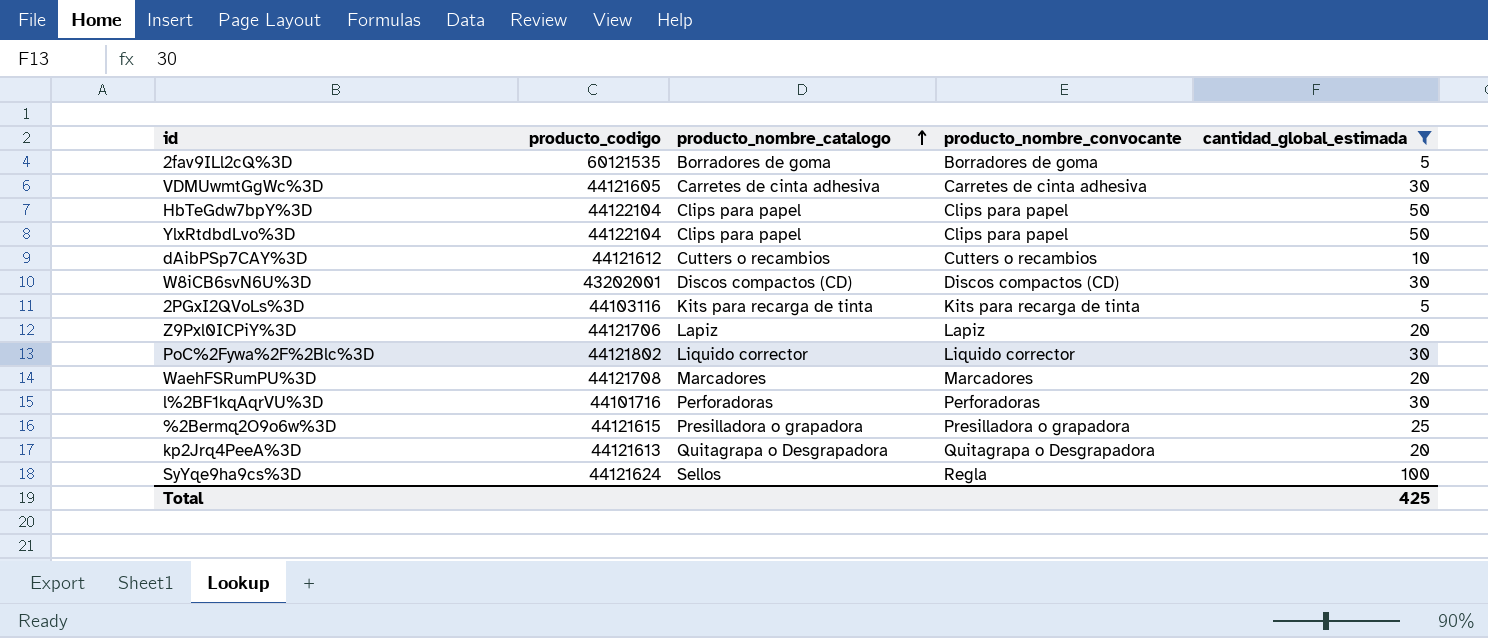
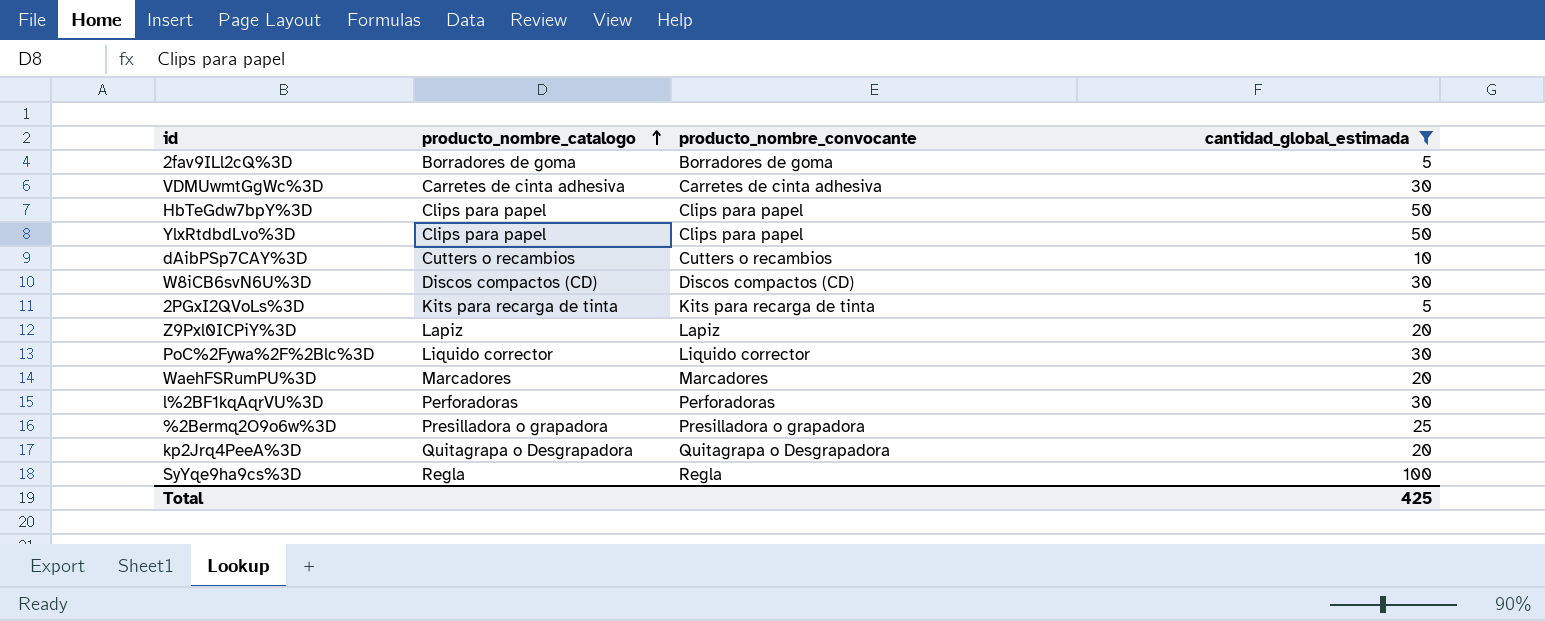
column producto_codigo | position: 2 -> none
SyYqe9ha9cs%3D | producto_nombre_catalogo: Sellos -> Regla

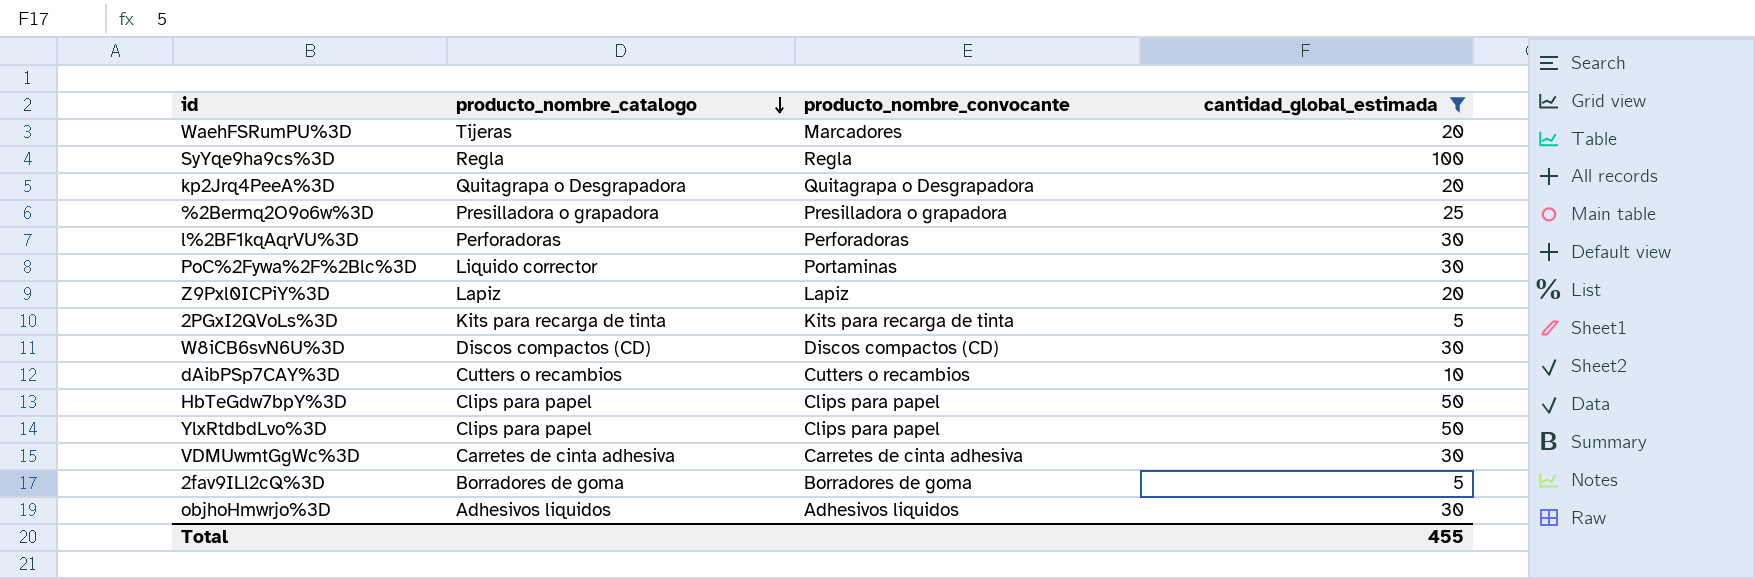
row order: producto_nombre_catalogo ascending -> producto_nombre_catalogo descending
WaehFSRumPU%3D | producto_nombre_catalogo: Marcadores -> Tijeras
PoC%2Fywa%2F%2Blc%3D | producto_nombre_convocante: Liquido corrector -> Portaminas
row objhoHmwrjo%3D: none -> Adhesivos liquidos | Adhesivos liquidos | 30
Total | cantidad_global_estimada: 425 -> 455

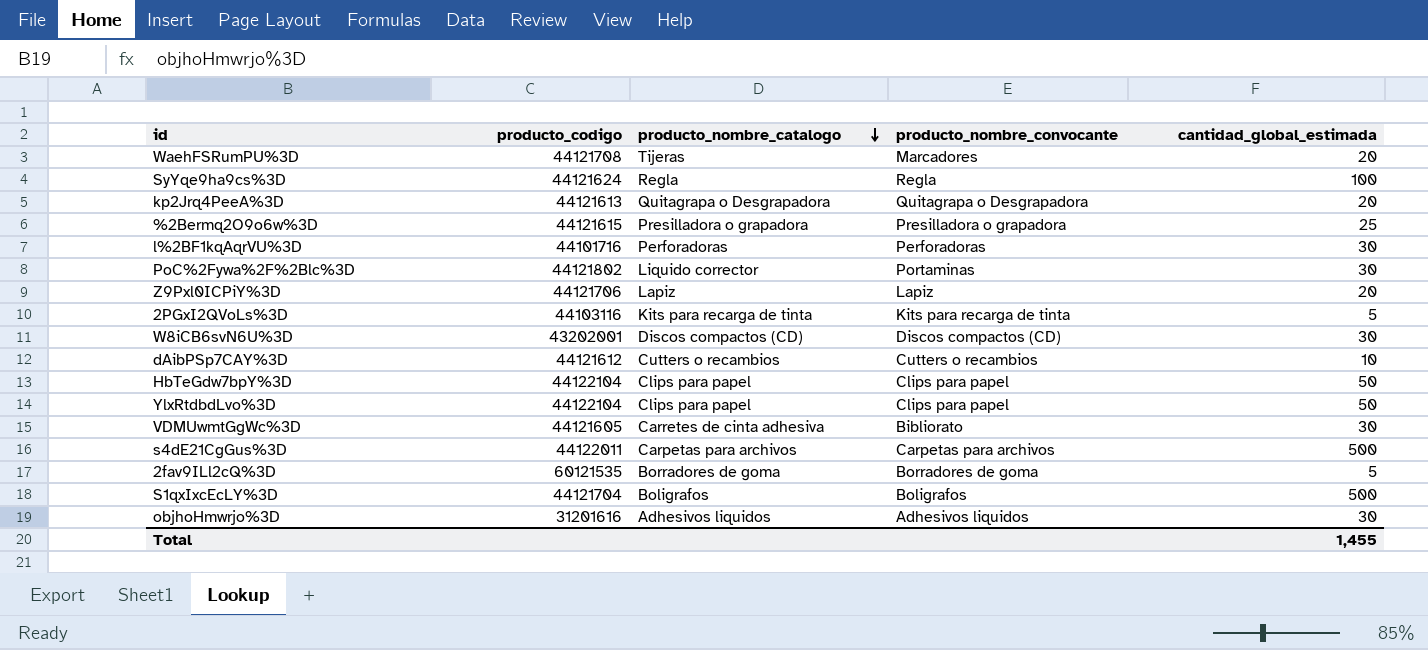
filter: cantidad_global_estimada != 500 -> none
column producto_codigo | position: none -> 2
VDMUwmtGgWc%3D | producto_nombre_convocante: Carretes de cinta adhesiva -> Bibliorato
Total | cantidad_global_estimada: 455 -> 1,455

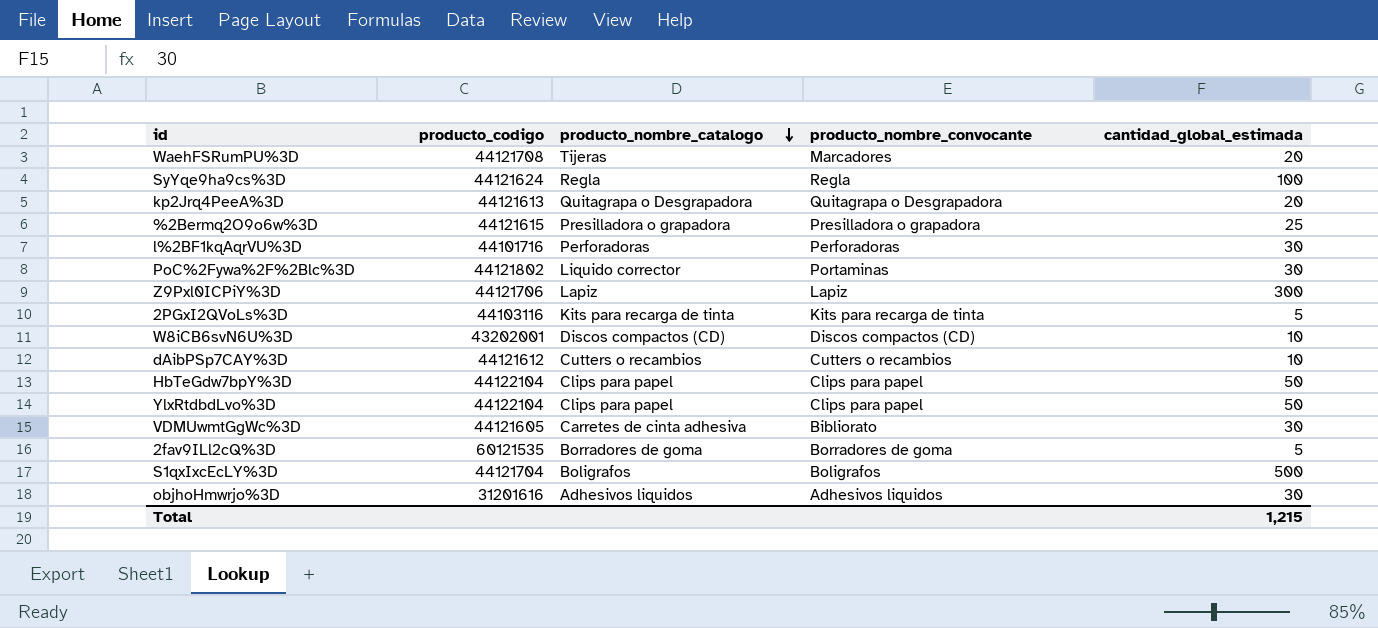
row s4dE21CgGus%3D: 44122011 | Carpetas para archivos | Carpetas para archivos | 500 -> none
Z9Pxl0ICPiY%3D | cantidad_global_estimada: 20 -> 300
W8iCB6svN6U%3D | cantidad_global_estimada: 30 -> 10
Total | cantidad_global_estimada: 1,455 -> 1,215

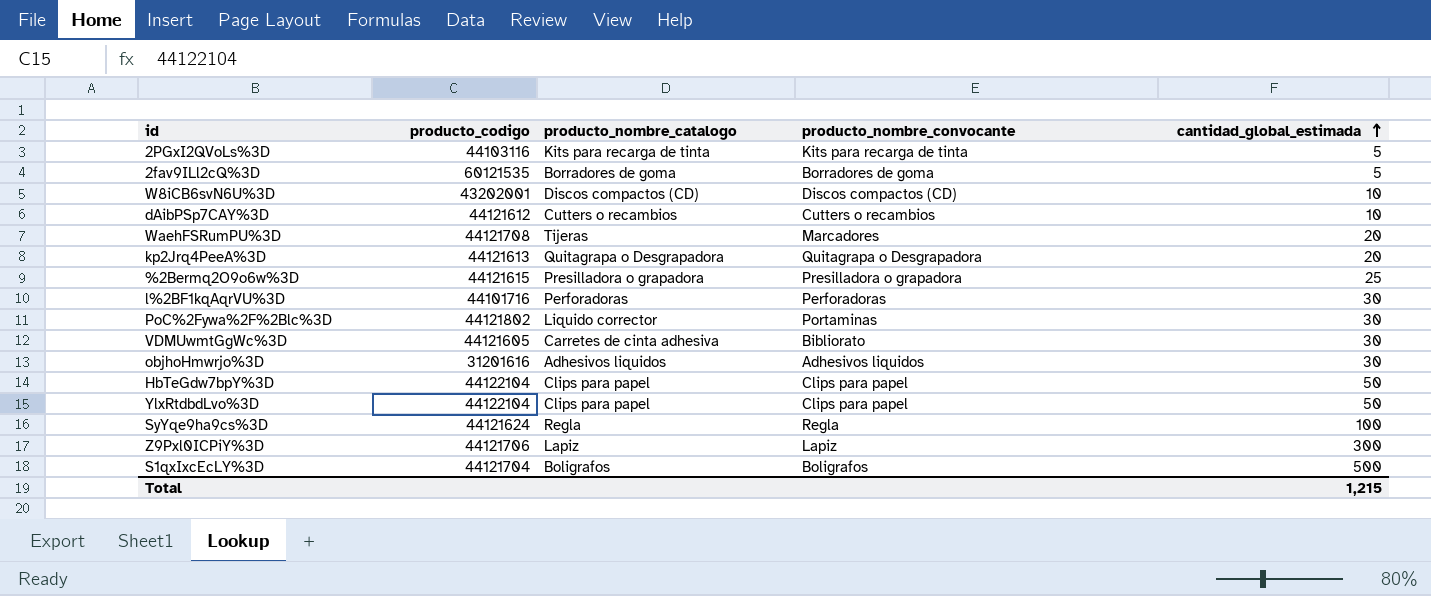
row order: producto_nombre_catalogo descending -> cantidad_global_estimada ascending

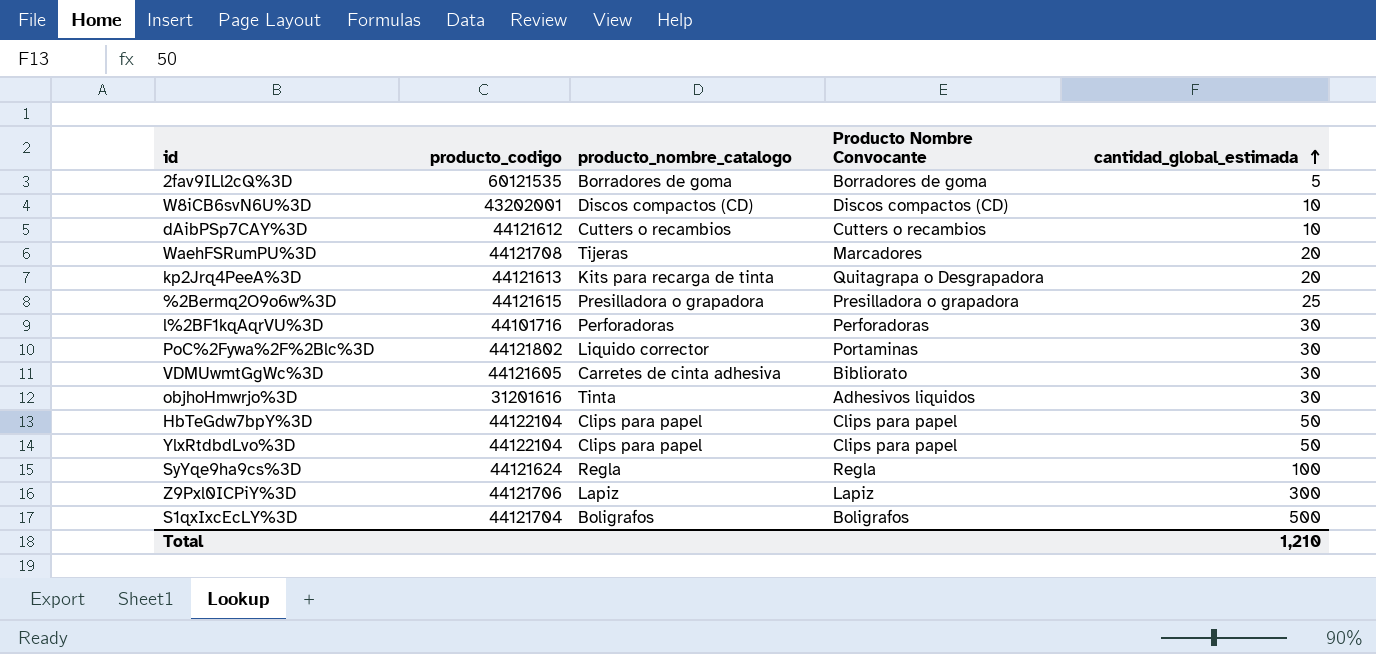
column name: producto_nombre_convocante -> Producto Nombre Convocante
row 2PGxI2QVoLs%3D: 44103116 | Kits para recarga de tinta | Kits para recarga de tinta | 5 -> none
kp2Jrq4PeeA%3D | producto_nombre_catalogo: Quitagrapa o Desgrapadora -> Kits para recarga de tinta
objhoHmwrjo%3D | producto_nombre_catalogo: Adhesivos liquidos -> Tinta
Total | cantidad_global_estimada: 1,215 -> 1,210

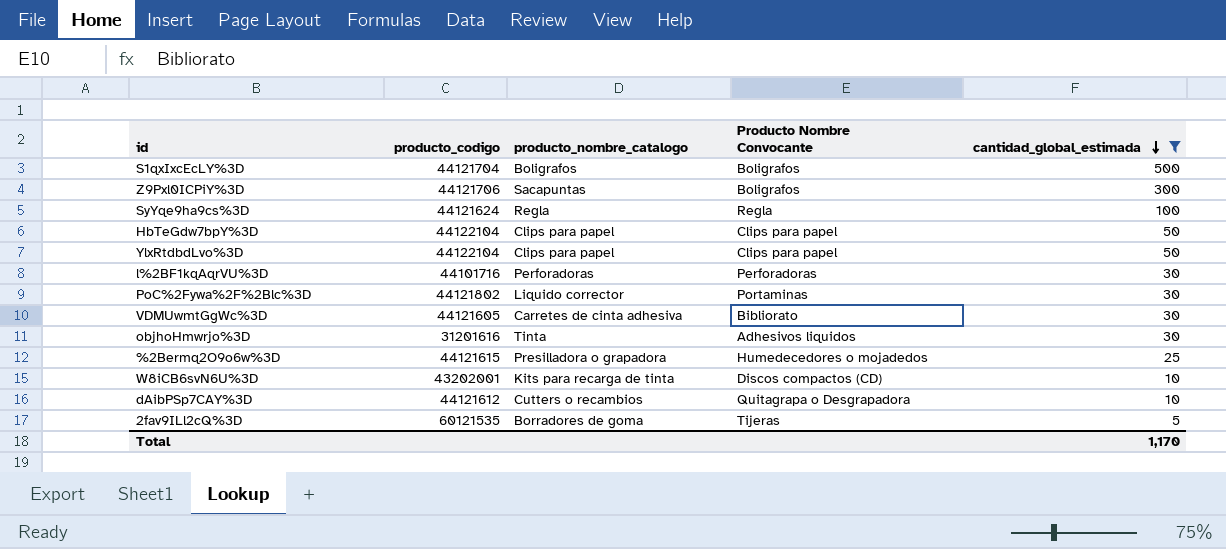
filter: none -> cantidad_global_estimada != 20
row order: cantidad_global_estimada ascending -> cantidad_global_estimada descending
Z9Pxl0ICPiY%3D | producto_nombre_catalogo: Lapiz -> Sacapuntas
Z9Pxl0ICPiY%3D | Producto Nombre Convocante: Lapiz -> Boligrafos
%2Bermq2O9o6w%3D | Producto Nombre Convocante: Presilladora o grapadora -> Humedecedores o mojadedos
W8iCB6svN6U%3D | producto_nombre_catalogo: Discos compactos (CD) -> Kits para recarga de tinta
dAibPSp7CAY%3D | Producto Nombre Convocante: Cutters o recambios -> Quitagrapa o Desgrapadora
2fav9ILl2cQ%3D | Producto Nombre Convocante: Borradores de goma -> Tijeras
Total | cantidad_global_estimada: 1,210 -> 1,170

